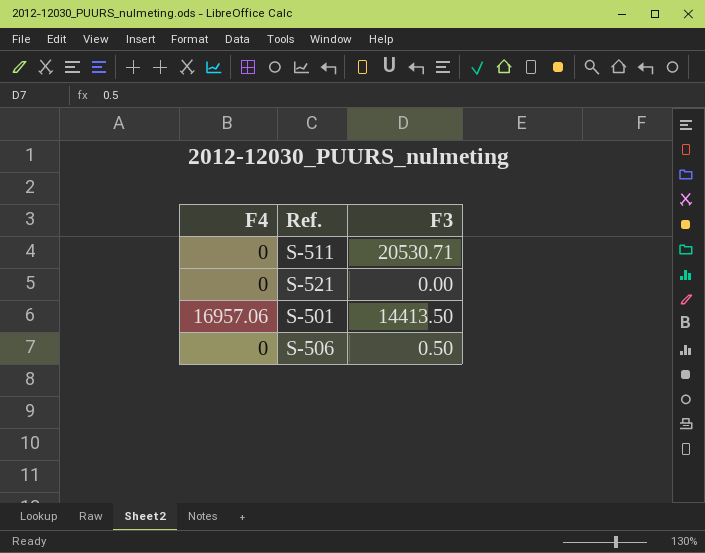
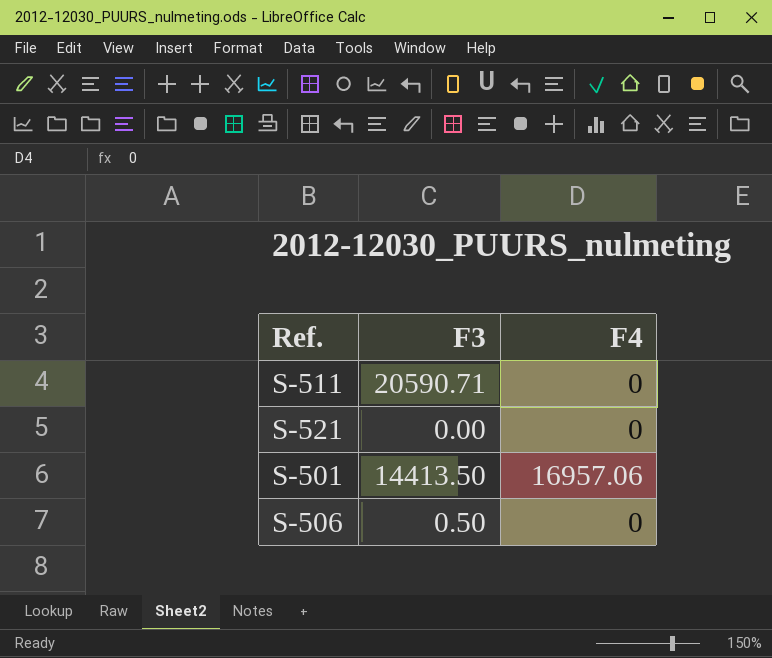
column F4 | position: 1 -> 3
S-511 | F3: 20530.71 -> 20590.71

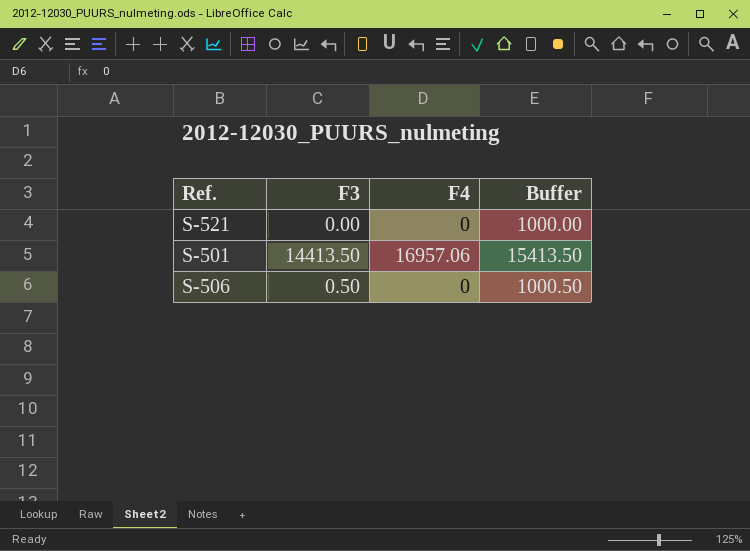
column Buffer | formula: none -> [F3] + 1000
row S-511: 20590.71 | 0 -> none

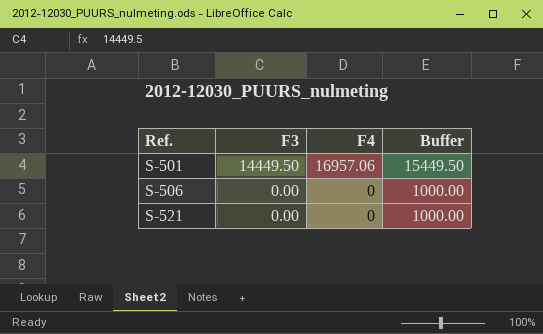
row order: none -> Ref. ascending
S-501 | F3: 14413.50 -> 14449.50
S-501 | Buffer: 15413.50 -> 15449.50
S-506 | F3: 0.50 -> 0.00
S-506 | Buffer: 1000.50 -> 1000.00

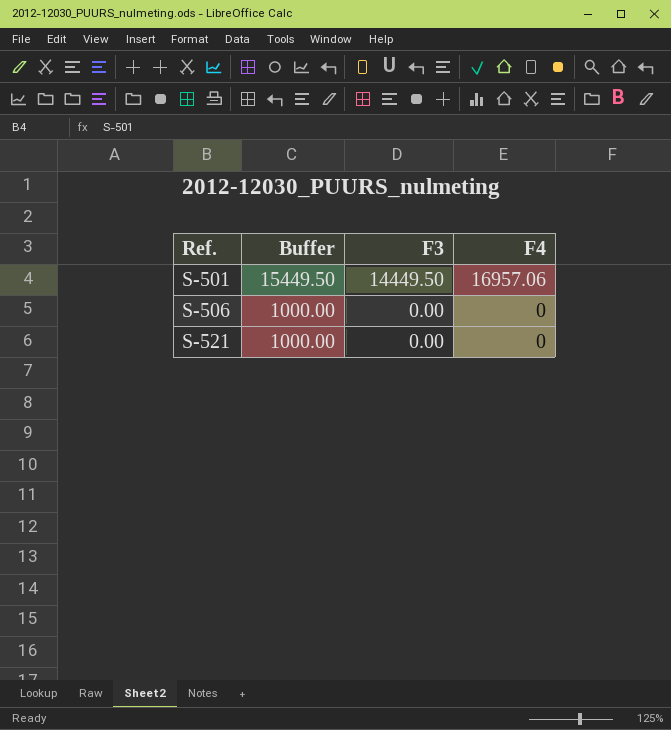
column Buffer | position: 4 -> 2

